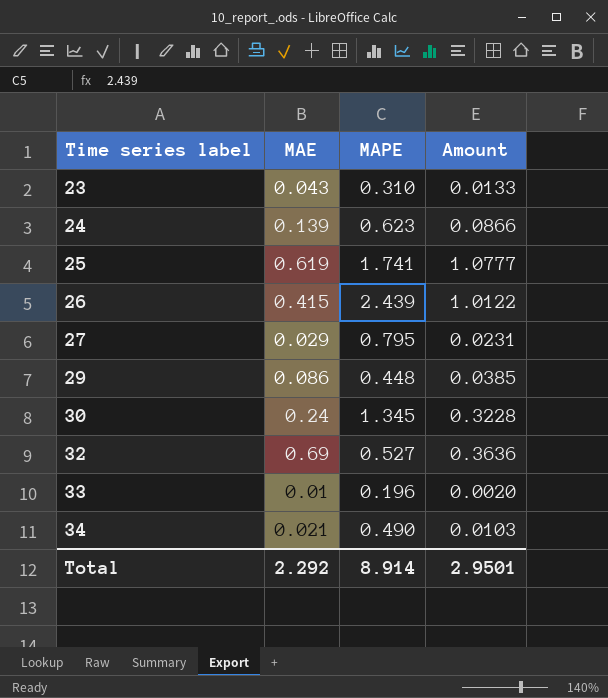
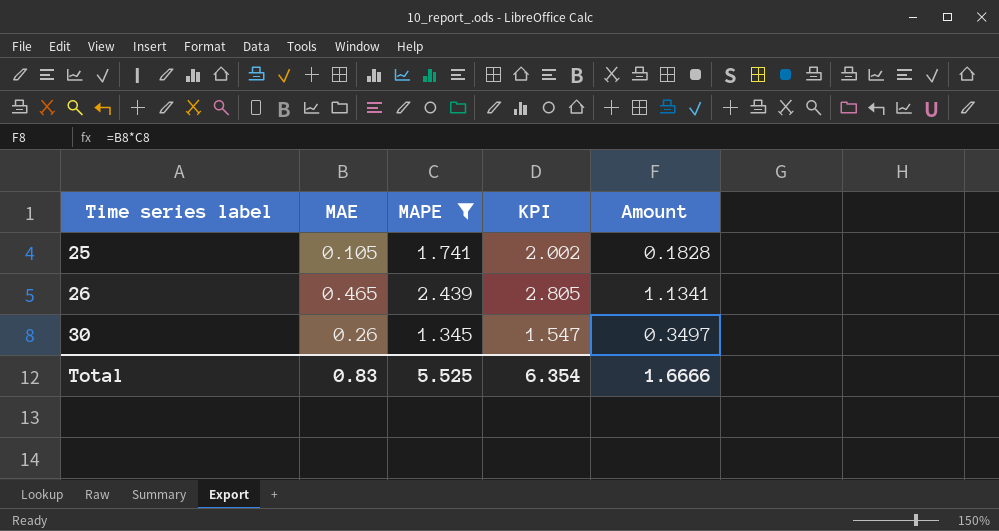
filter: none -> MAPE >= 1.345
column KPI | formula: none -> [MAPE] * 1.15
25 | MAE: 0.619 -> 0.105
25 | Amount: 1.0777 -> 0.1828
26 | MAE: 0.415 -> 0.465
26 | Amount: 1.0122 -> 1.1341
30 | MAE: 0.24 -> 0.26
30 | Amount: 0.3228 -> 0.3497
Total | MAE: 2.292 -> 0.83
Total | MAPE: 8.914 -> 5.525
Total | Amount: 2.9501 -> 1.6666

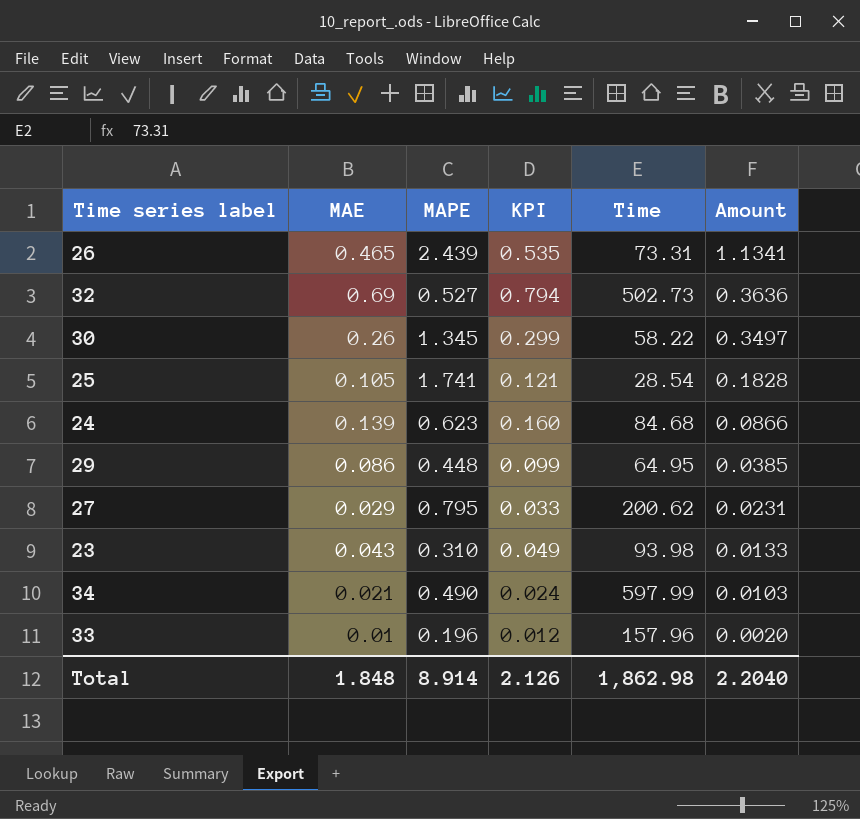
filter: MAPE >= 1.345 -> none
row order: Time series label ascending -> Amount descending
column KPI | formula: [MAPE] * 1.15 -> [MAE] * 1.15
column Time | position: none -> 5
Total | MAE: 0.83 -> 1.848
Total | MAPE: 5.525 -> 8.914
Total | KPI: 6.354 -> 2.126
Total | Amount: 1.6666 -> 2.2040

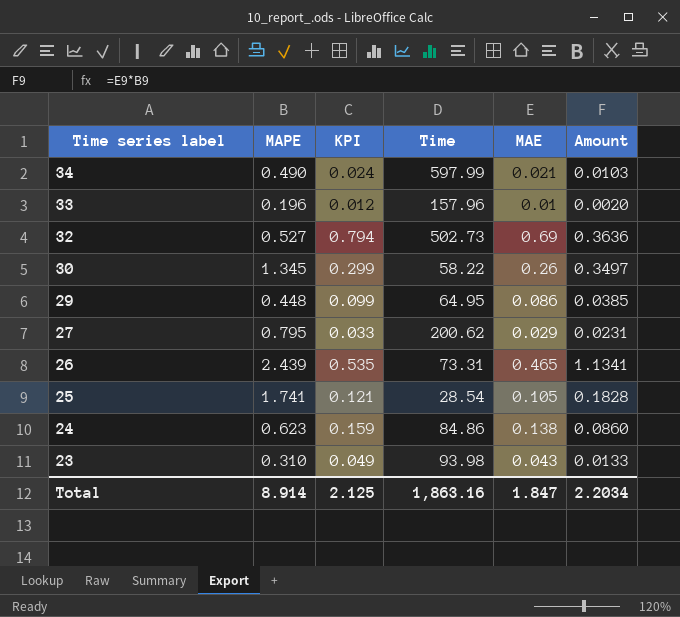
row order: Amount descending -> Time series label descending
column MAE | position: 2 -> 5
24 | KPI: 0.160 -> 0.159
24 | Time: 84.68 -> 84.86
24 | MAE: 0.139 -> 0.138
24 | Amount: 0.0866 -> 0.0860
Total | KPI: 2.126 -> 2.125
Total | Time: 1,862.98 -> 1,863.16
Total | MAE: 1.848 -> 1.847
Total | Amount: 2.2040 -> 2.2034

